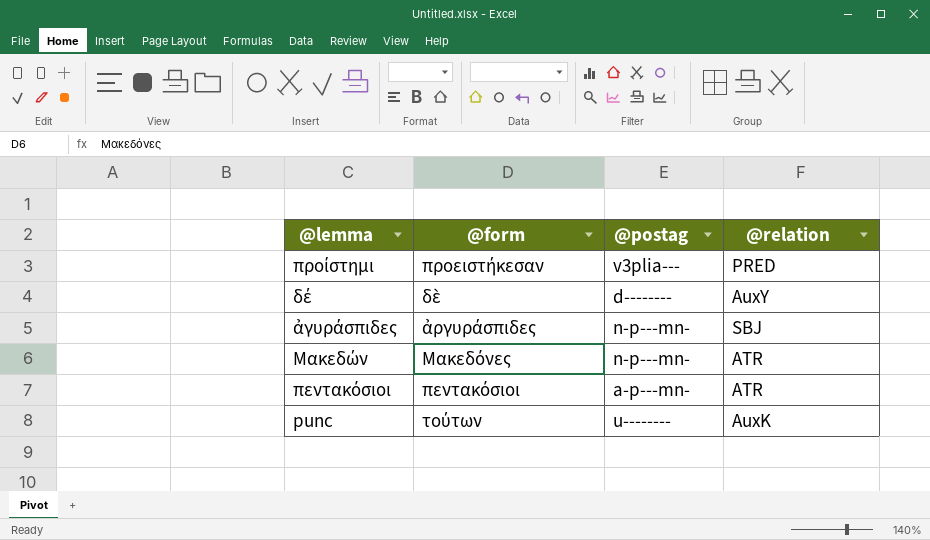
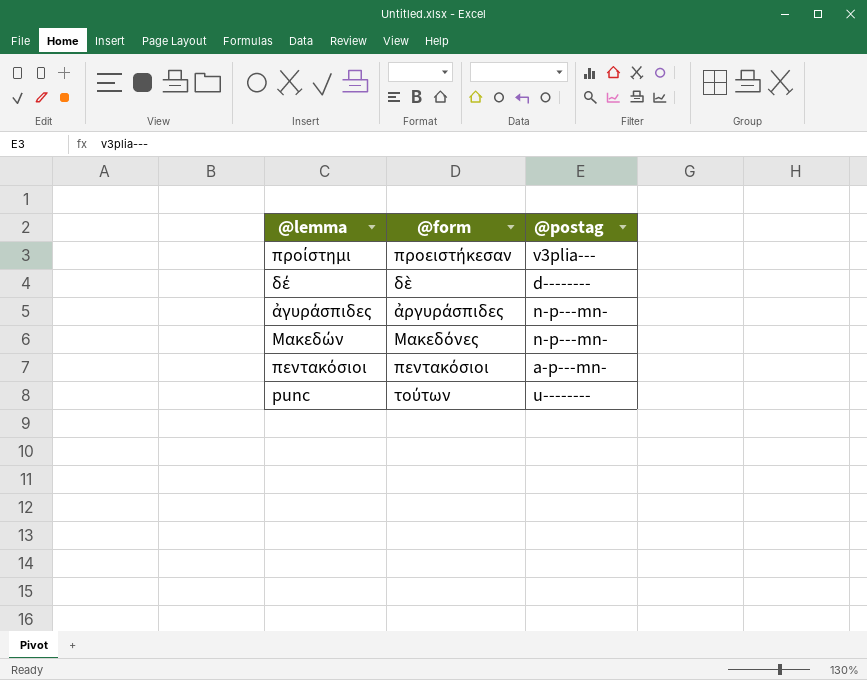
column @relation | position: 4 -> none

